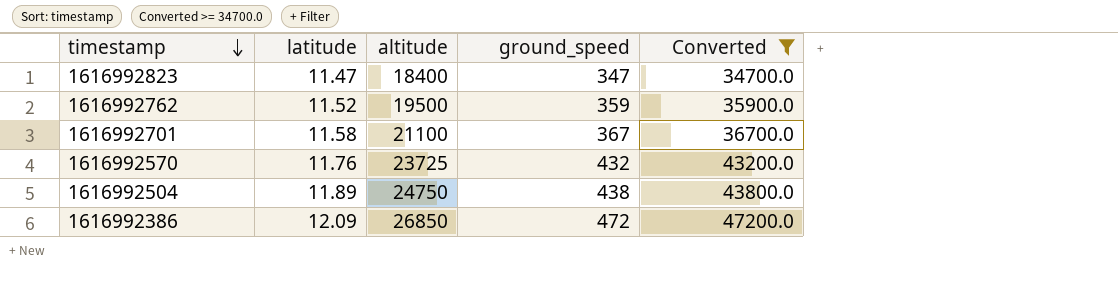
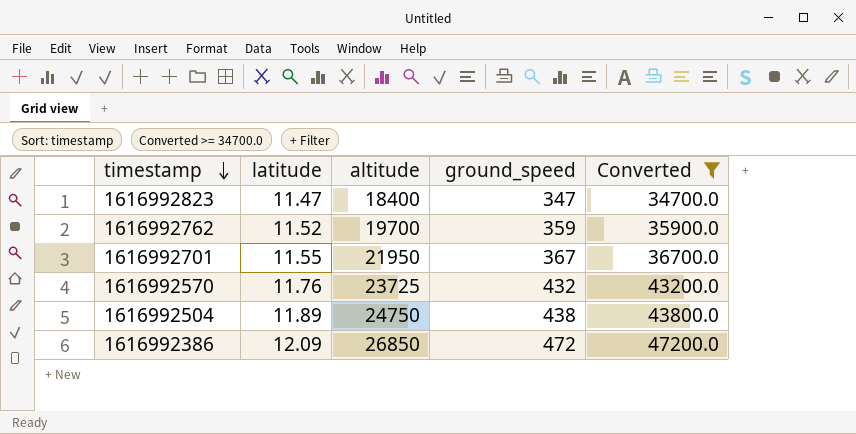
1616992762 | altitude: 19500 -> 19700
1616992701 | latitude: 11.58 -> 11.55
1616992701 | altitude: 21100 -> 21950

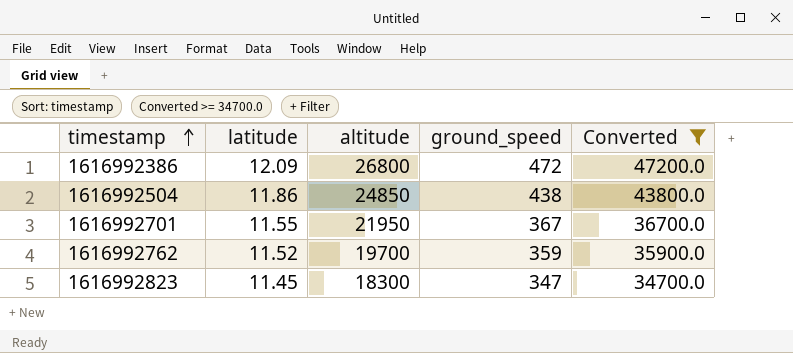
row order: timestamp descending -> timestamp ascending
row 1616992570: 11.76 | 23725 | 432 | 43200.0 -> none
1616992386 | altitude: 26850 -> 26800
1616992504 | latitude: 11.89 -> 11.86
1616992504 | altitude: 24750 -> 24850
1616992823 | latitude: 11.47 -> 11.45
1616992823 | altitude: 18400 -> 18300

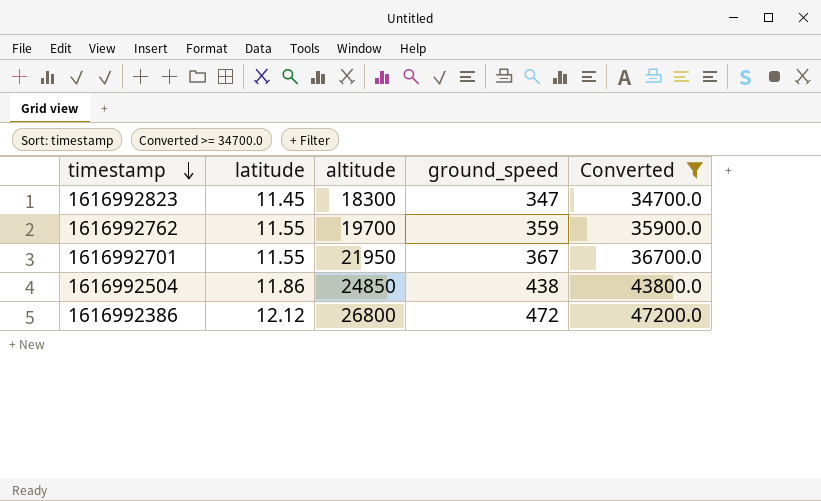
row order: timestamp ascending -> timestamp descending
1616992762 | latitude: 11.52 -> 11.55
1616992386 | latitude: 12.09 -> 12.12

